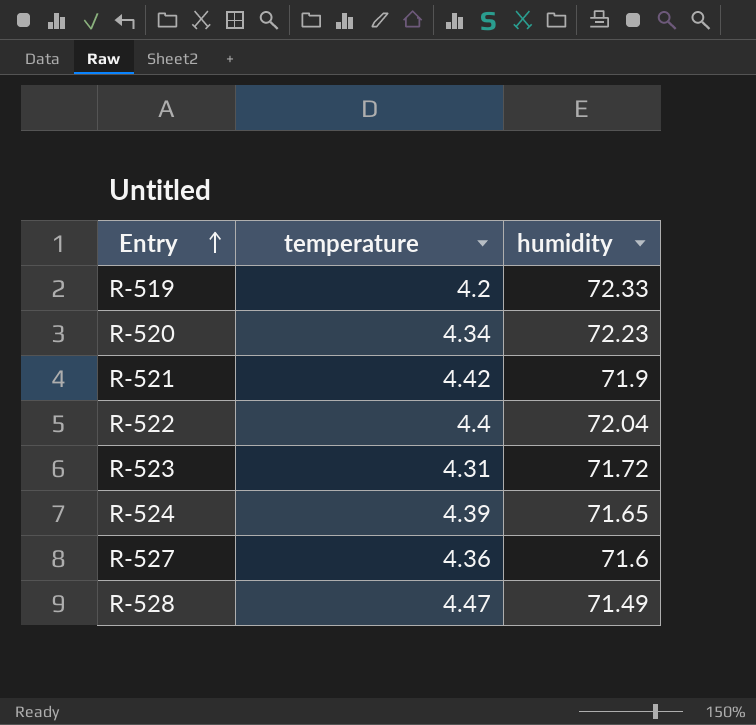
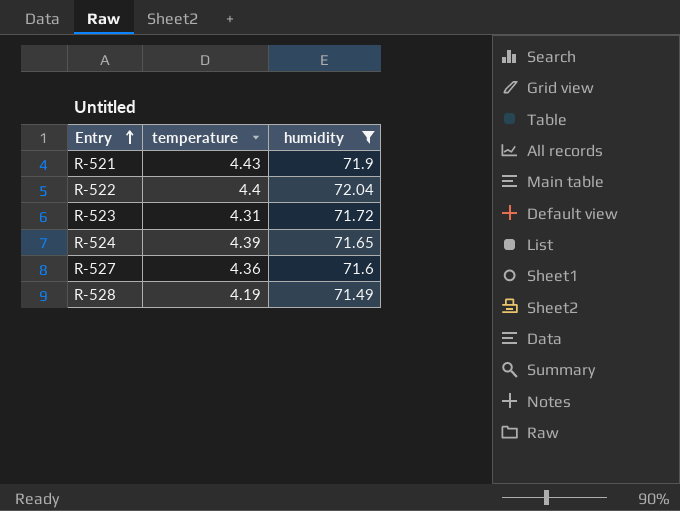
filter: none -> humidity <= 72.04
R-521 | temperature: 4.42 -> 4.43
R-528 | temperature: 4.47 -> 4.19

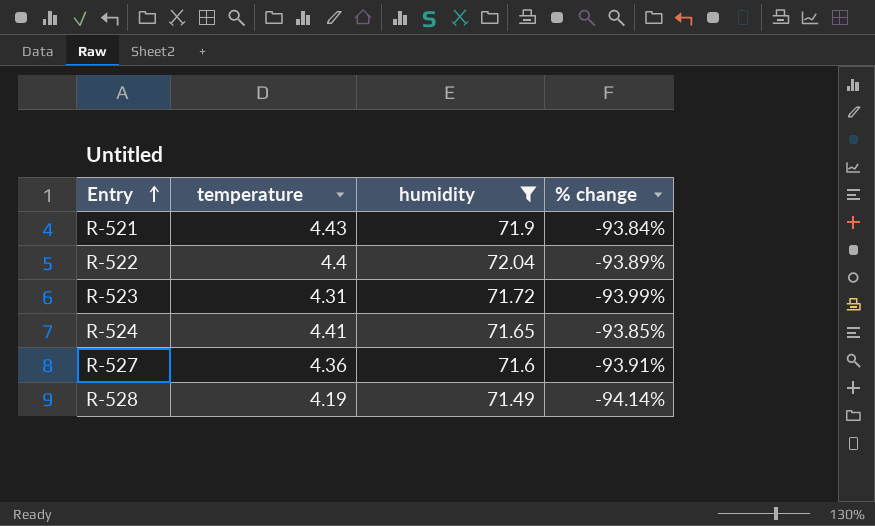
column % change | formula: none -> ([temperature] - [humidity]) / [humidity]
R-524 | temperature: 4.39 -> 4.41

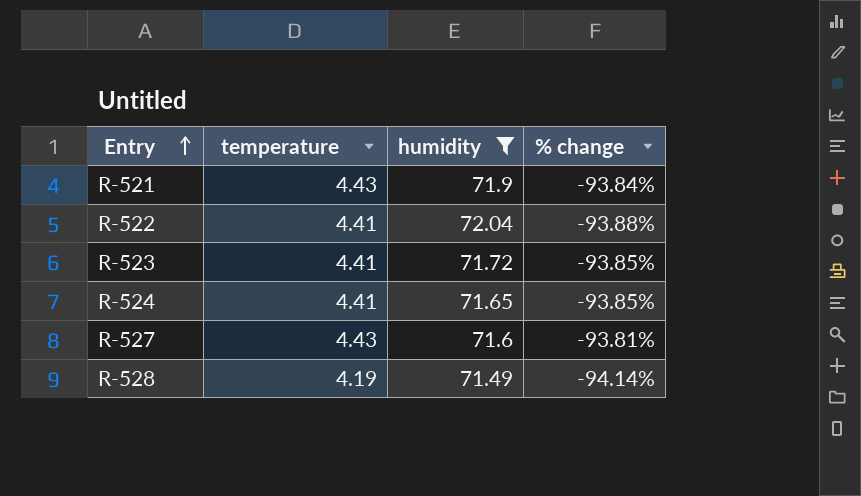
R-522 | temperature: 4.4 -> 4.41
R-522 | % change: -93.89% -> -93.88%
R-523 | temperature: 4.31 -> 4.41
R-523 | % change: -93.99% -> -93.85%
R-527 | temperature: 4.36 -> 4.43
R-527 | % change: -93.91% -> -93.81%

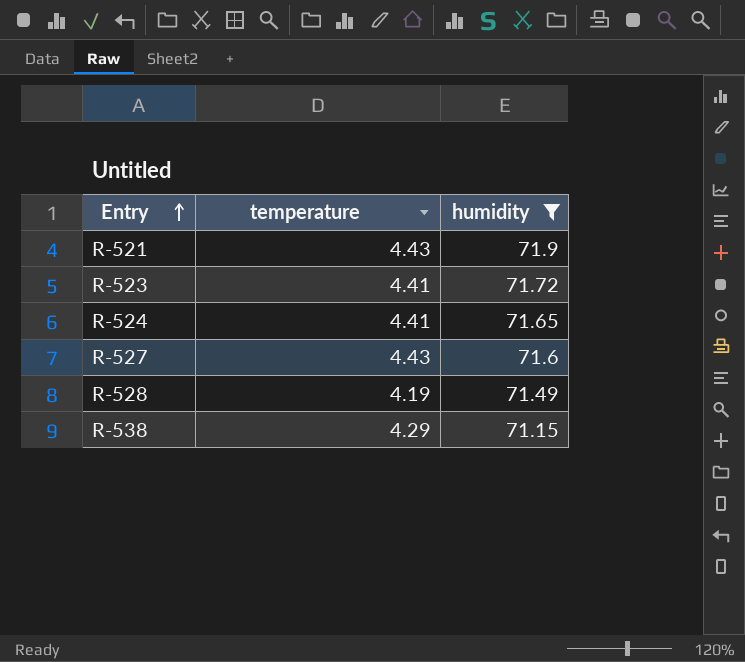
column % change | formula: ([temperature] - [humidity]) / [humidity] -> none
row R-522: 4.41 | 72.04 | -93.88% -> none
row R-538: none -> 4.29 | 71.15

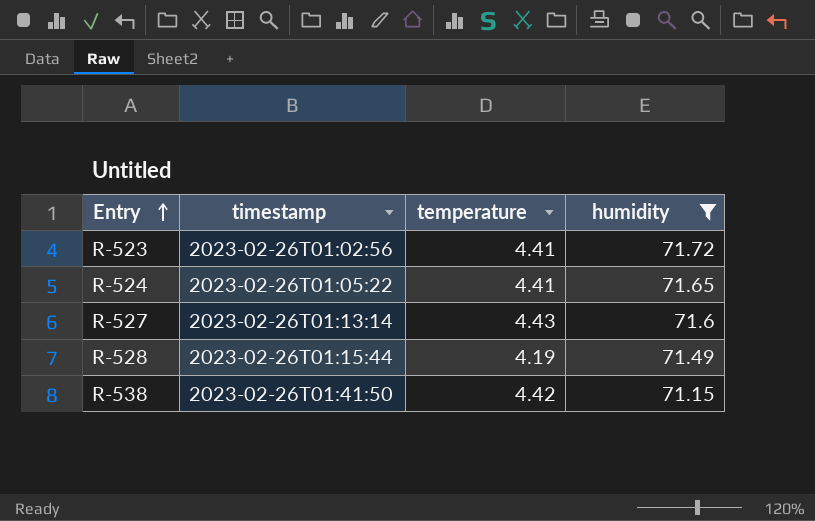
column timestamp | position: none -> 2
row R-521: 4.43 | 71.9 -> none
R-538 | temperature: 4.29 -> 4.42

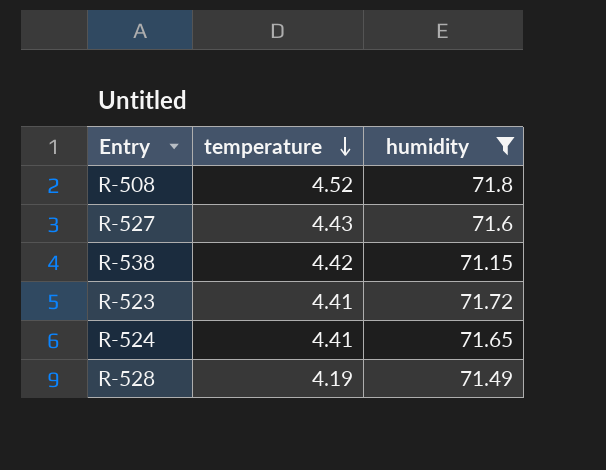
row order: Entry ascending -> temperature descending
column timestamp | position: 2 -> none
row R-508: none -> 4.52 | 71.8

